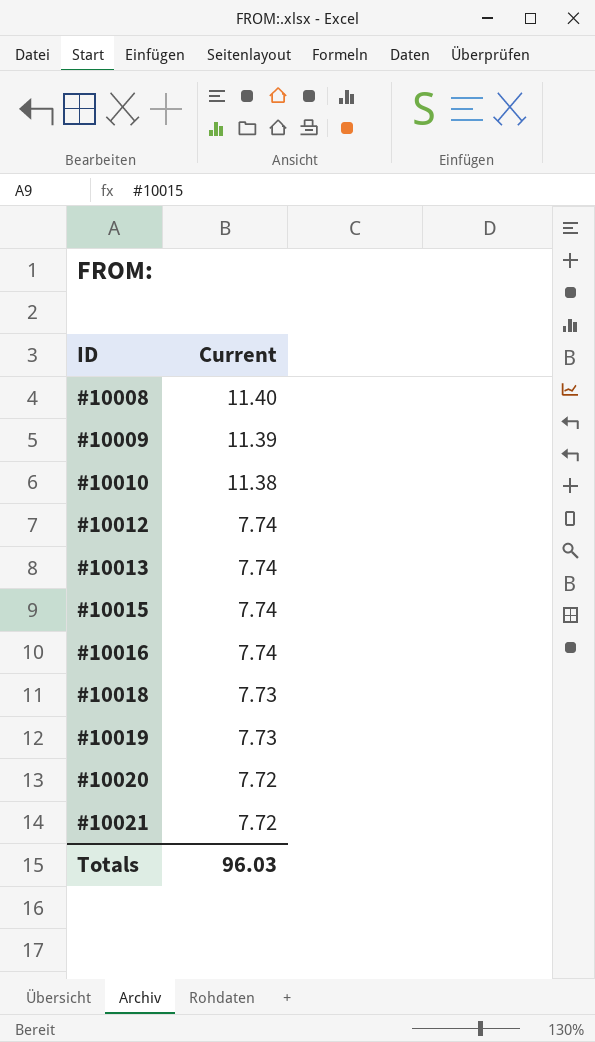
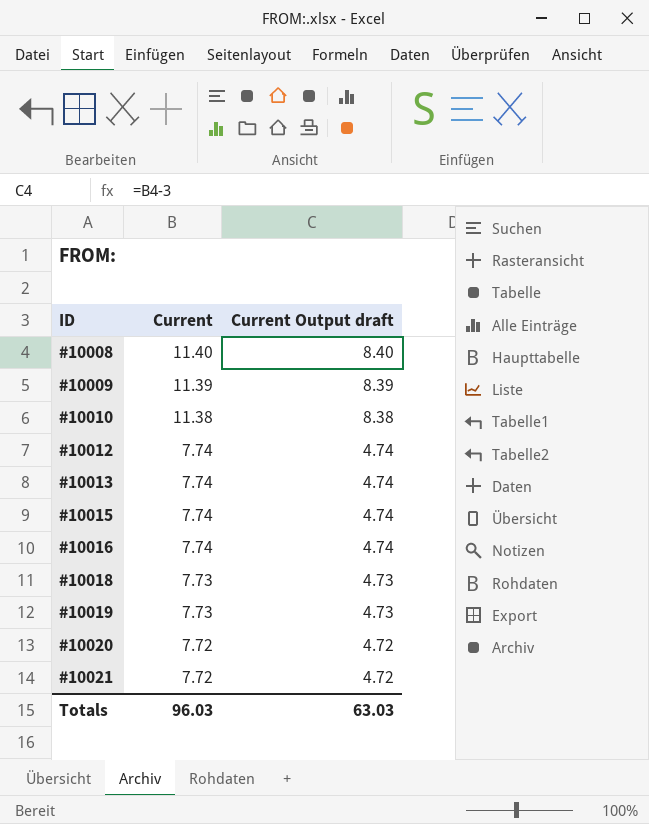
column Current Output draft | formula: none -> [Current] - 3

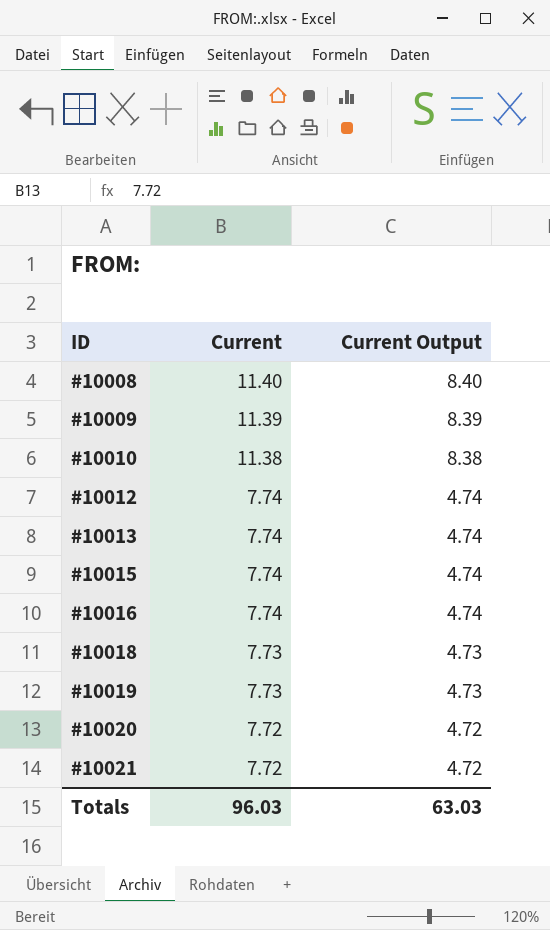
column name: Current Output draft -> Current Output

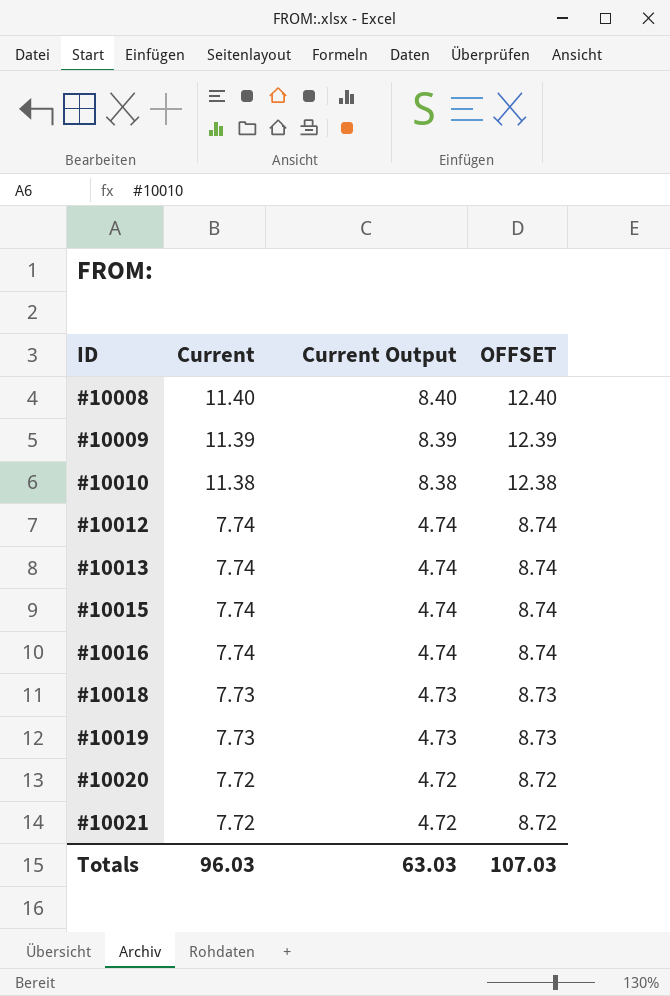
column OFFSET | formula: none -> [Current] + 1

